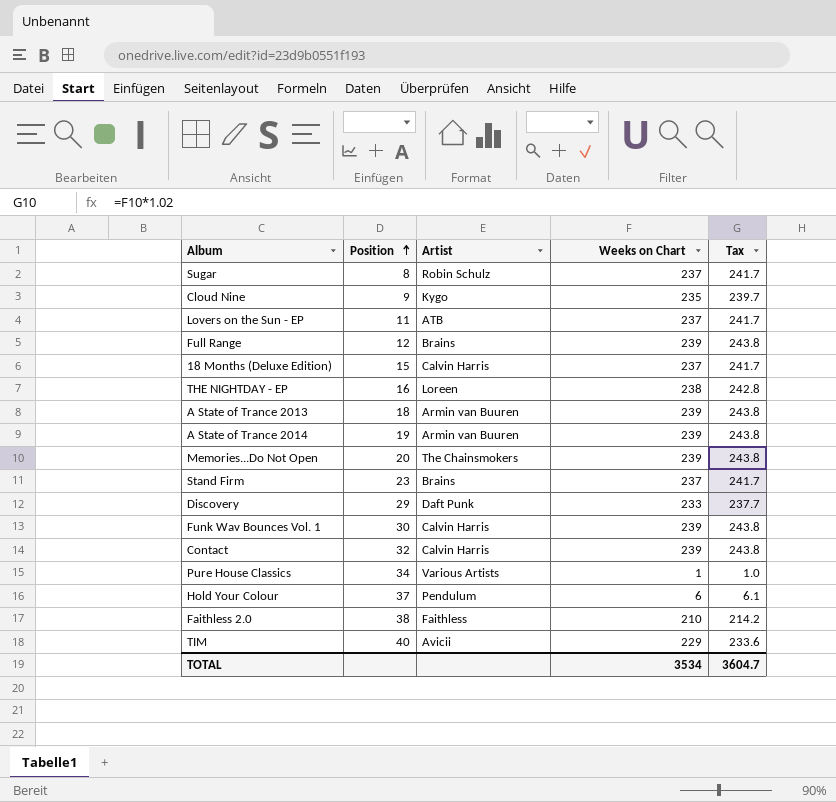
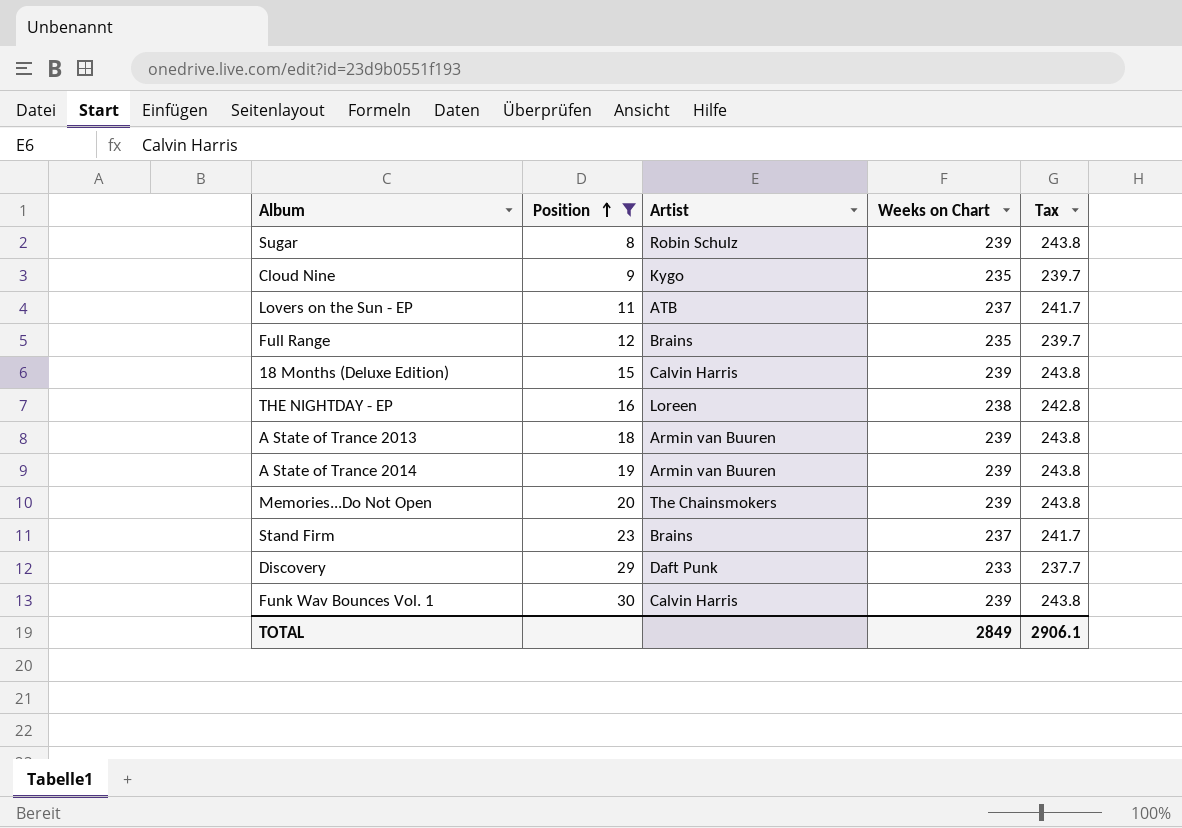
filter: none -> Position <= 30
Sugar | Weeks on Chart: 237 -> 239
Sugar | Tax: 241.7 -> 243.8
Full Range | Weeks on Chart: 239 -> 235
Full Range | Tax: 243.8 -> 239.7
18 Months (Deluxe Edition) | Weeks on Chart: 237 -> 239
18 Months (Deluxe Edition) | Tax: 241.7 -> 243.8
TOTAL | Weeks on Chart: 3534 -> 2849
TOTAL | Tax: 3604.7 -> 2906.1

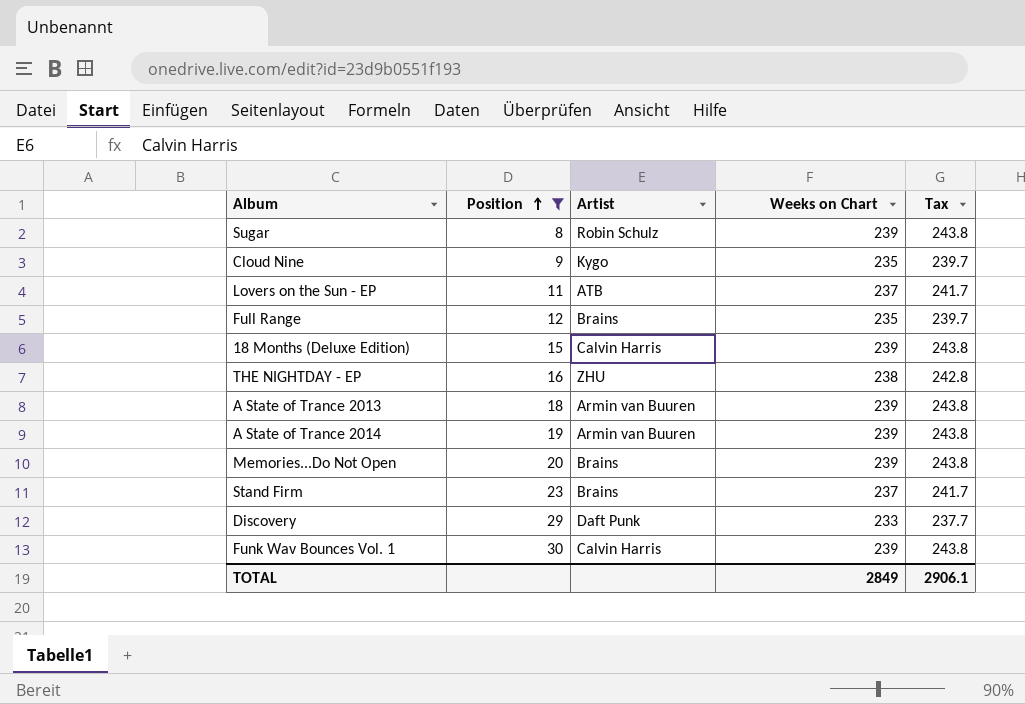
THE NIGHTDAY - EP | Artist: Loreen -> ZHU
Memories...Do Not Open | Artist: The Chainsmokers -> Brains

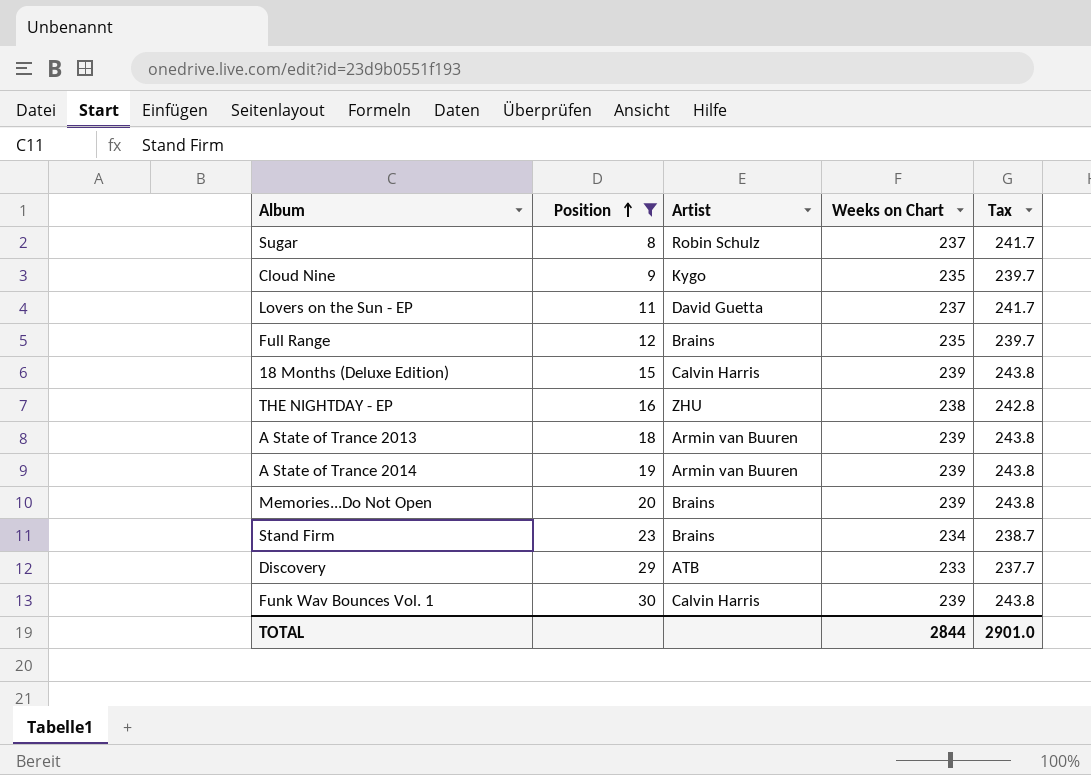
Sugar | Weeks on Chart: 239 -> 237
Sugar | Tax: 243.8 -> 241.7
Lovers on the Sun - EP | Artist: ATB -> David Guetta
Stand Firm | Weeks on Chart: 237 -> 234
Stand Firm | Tax: 241.7 -> 238.7
Discovery | Artist: Daft Punk -> ATB
TOTAL | Weeks on Chart: 2849 -> 2844
TOTAL | Tax: 2906.1 -> 2901.0

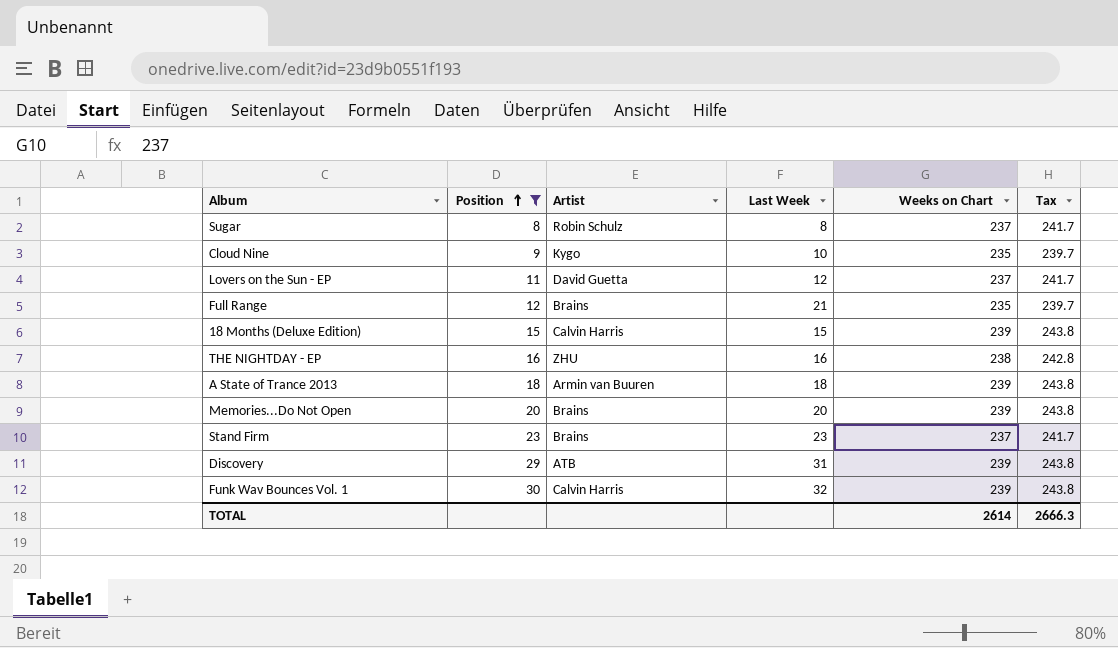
column Last Week | position: none -> 4
row A State of Trance 2014: 19 | Armin van Buuren | 239 | 243.8 -> none
Stand Firm | Weeks on Chart: 234 -> 237
Stand Firm | Tax: 238.7 -> 241.7
Discovery | Weeks on Chart: 233 -> 239
Discovery | Tax: 237.7 -> 243.8
TOTAL | Weeks on Chart: 2844 -> 2614
TOTAL | Tax: 2901.0 -> 2666.3

